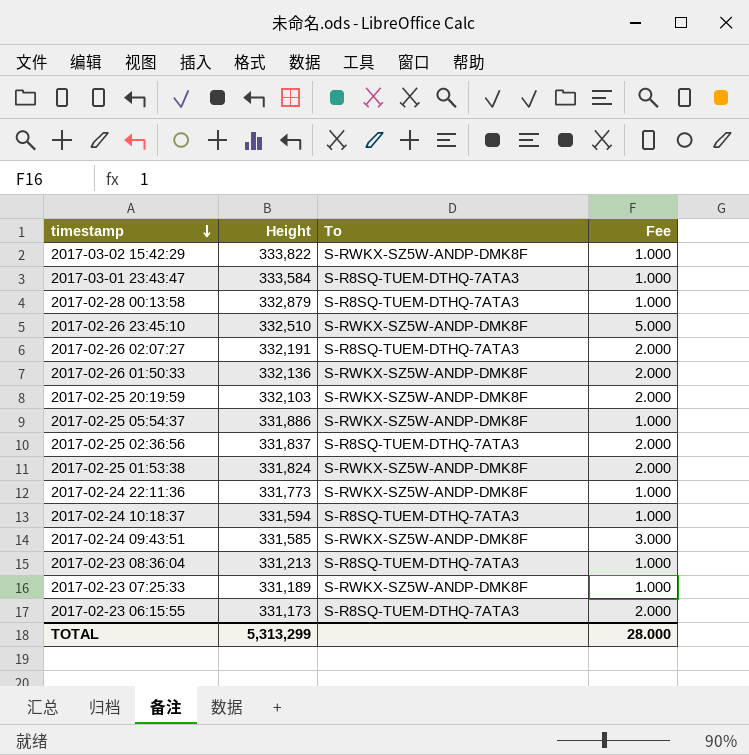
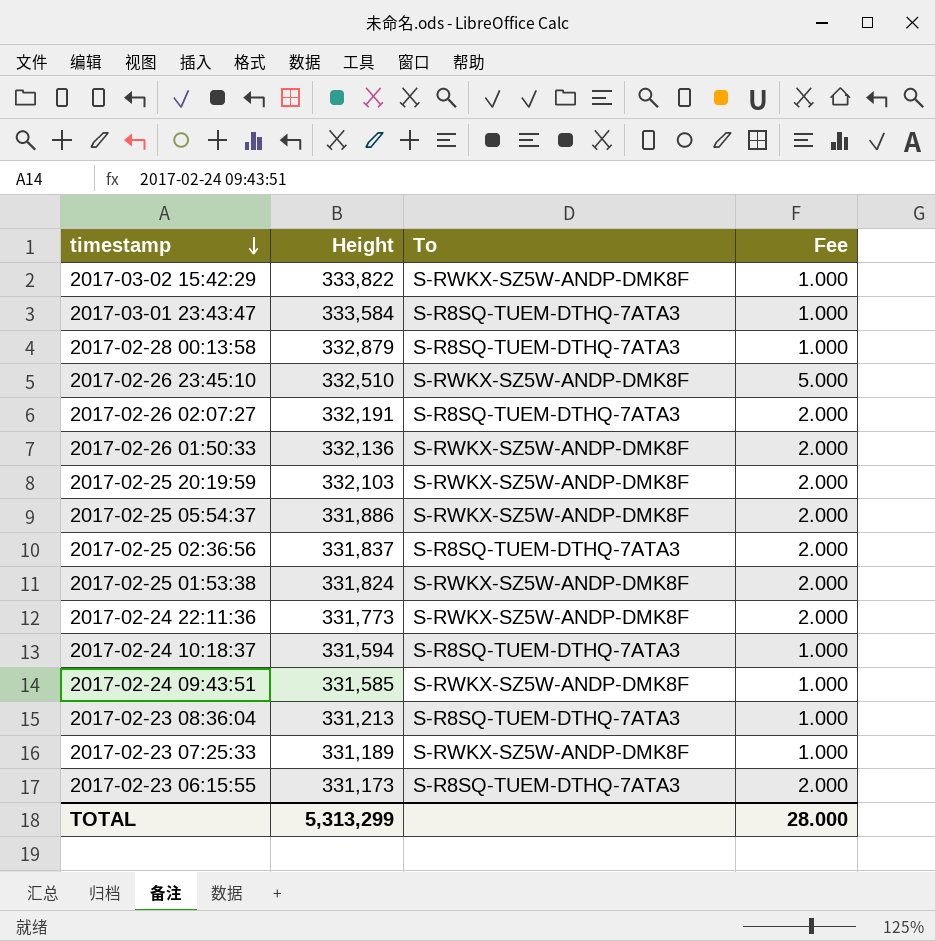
2017-02-25 05:54:37 | Fee: 1.000 -> 2.000
2017-02-24 22:11:36 | Fee: 1.000 -> 2.000
2017-02-24 09:43:51 | Fee: 3.000 -> 1.000

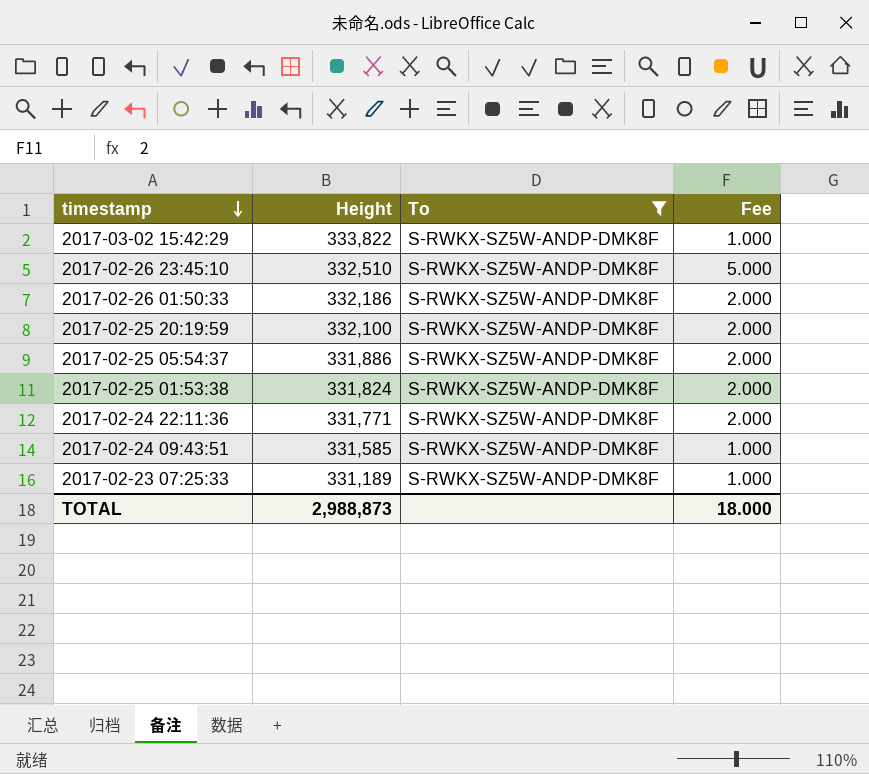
filter: none -> To = S-RWKX-SZ5W-ANDP-DMK8F
2017-02-26 01:50:33 | Height: 332,136 -> 332,186
2017-02-25 20:19:59 | Height: 332,103 -> 332,100
2017-02-24 22:11:36 | Height: 331,773 -> 331,771
TOTAL | Height: 5,313,299 -> 2,988,873
TOTAL | Fee: 28.000 -> 18.000

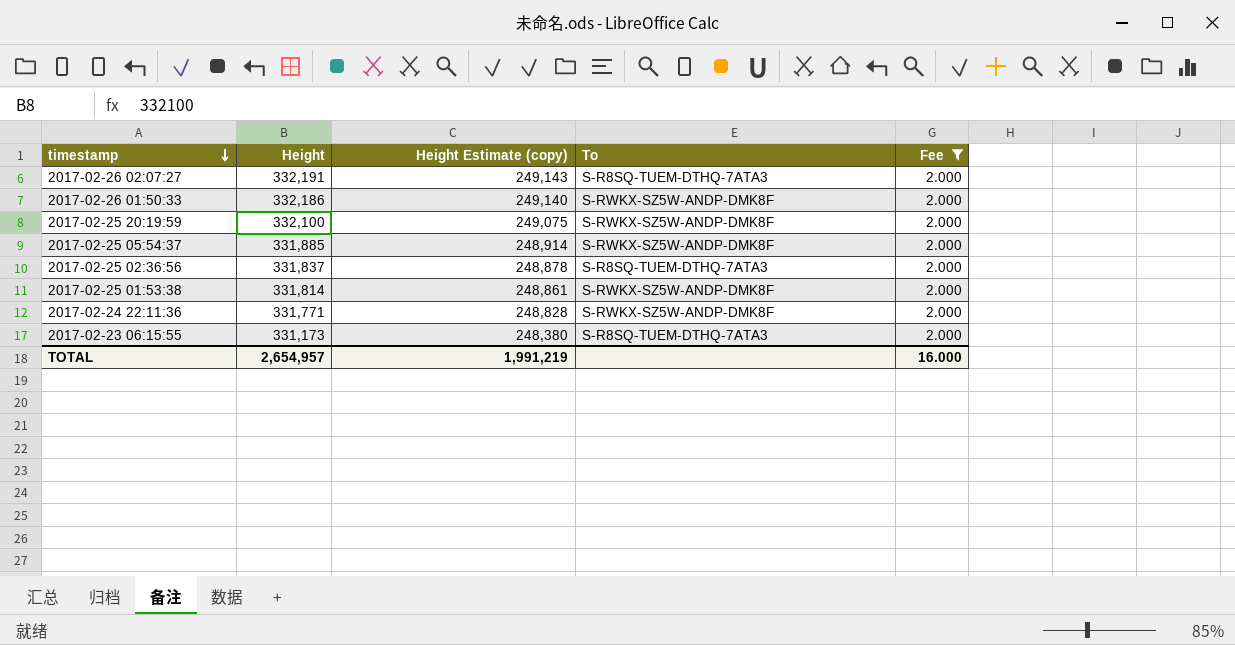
filter: To = S-RWKX-SZ5W-ANDP-DMK8F -> Fee = 2.000
column Height Estimate (copy) | formula: none -> [Height] * 0.75
2017-02-25 05:54:37 | Height: 331,886 -> 331,885
2017-02-25 01:53:38 | Height: 331,824 -> 331,814
TOTAL | Height: 2,988,873 -> 2,654,957
TOTAL | Fee: 18.000 -> 16.000

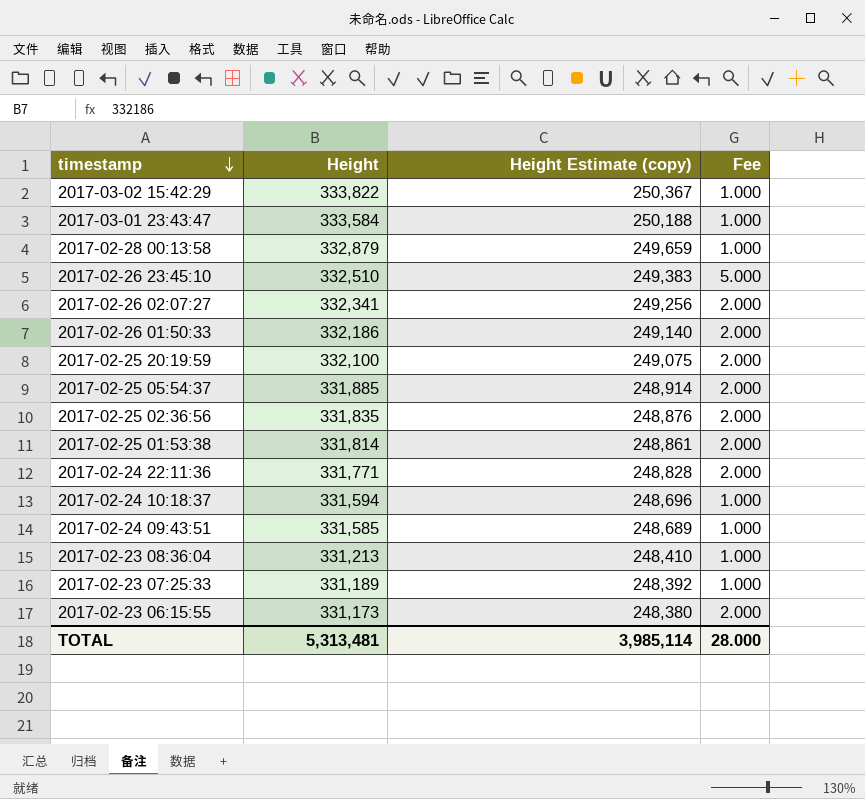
filter: Fee = 2.000 -> none
column To | position: 4 -> none
2017-02-26 02:07:27 | Height: 332,191 -> 332,341
2017-02-26 02:07:27 | Height Estimate (copy): 249,143 -> 249,256
2017-02-25 02:36:56 | Height: 331,837 -> 331,835
2017-02-25 02:36:56 | Height Estimate (copy): 248,878 -> 248,876
TOTAL | Height: 2,654,957 -> 5,313,481
TOTAL | Height Estimate (copy): 1,991,219 -> 3,985,114
TOTAL | Fee: 16.000 -> 28.000

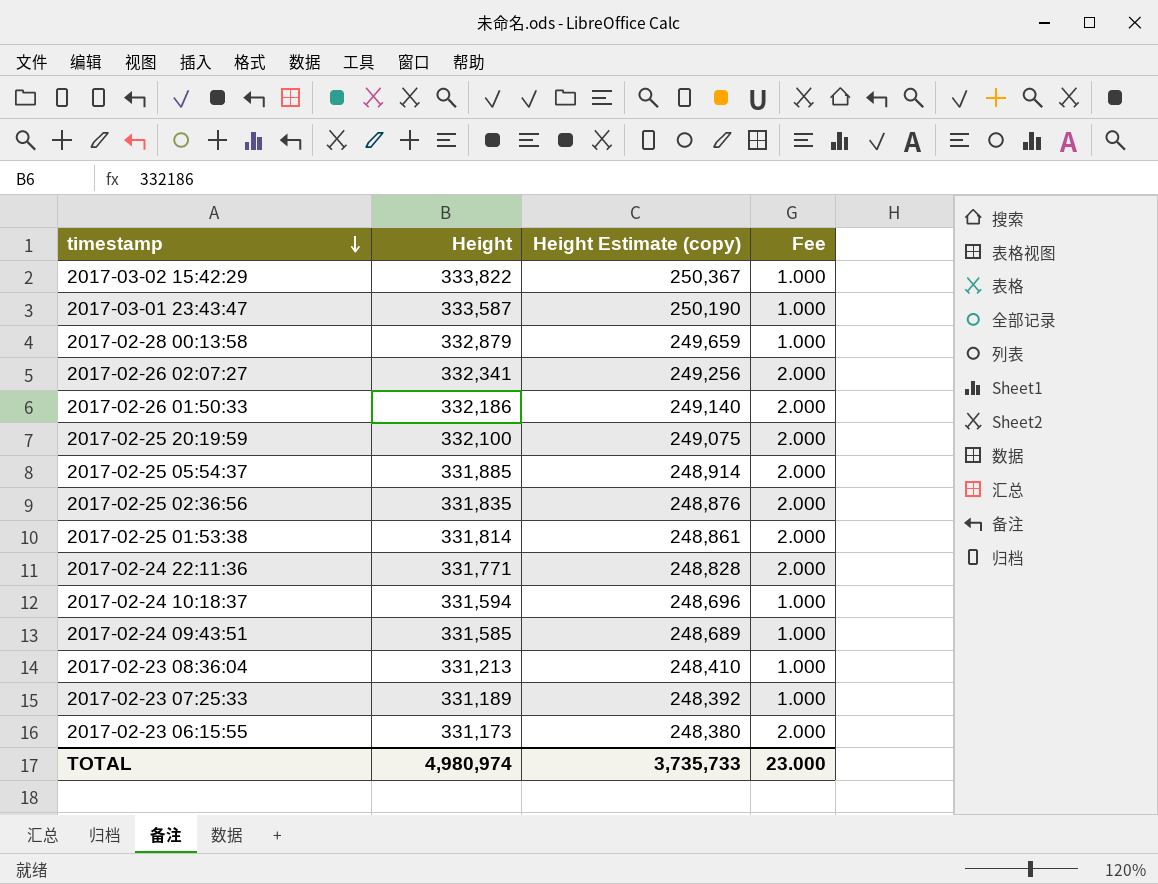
row 2017-02-26 23:45:10: 332,510 | 249,383 | 5.000 -> none
2017-03-01 23:43:47 | Height: 333,584 -> 333,587
2017-03-01 23:43:47 | Height Estimate (copy): 250,188 -> 250,190
TOTAL | Height: 5,313,481 -> 4,980,974
TOTAL | Height Estimate (copy): 3,985,114 -> 3,735,733
TOTAL | Fee: 28.000 -> 23.000

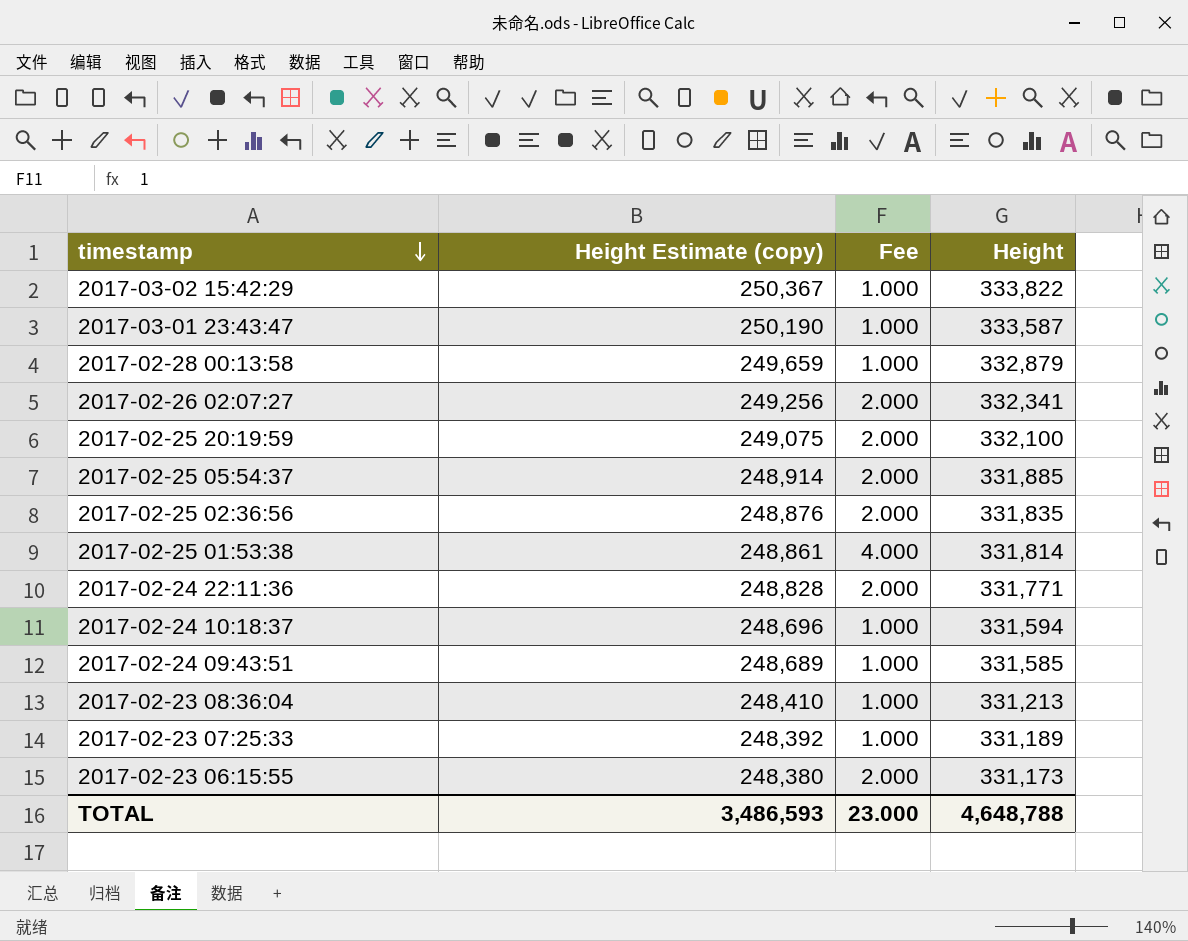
column Height | position: 2 -> 4
row 2017-02-26 01:50:33: 332,186 | 249,140 | 2.000 -> none
2017-02-25 01:53:38 | Fee: 2.000 -> 4.000
TOTAL | Height Estimate (copy): 3,735,733 -> 3,486,593
TOTAL | Height: 4,980,974 -> 4,648,788

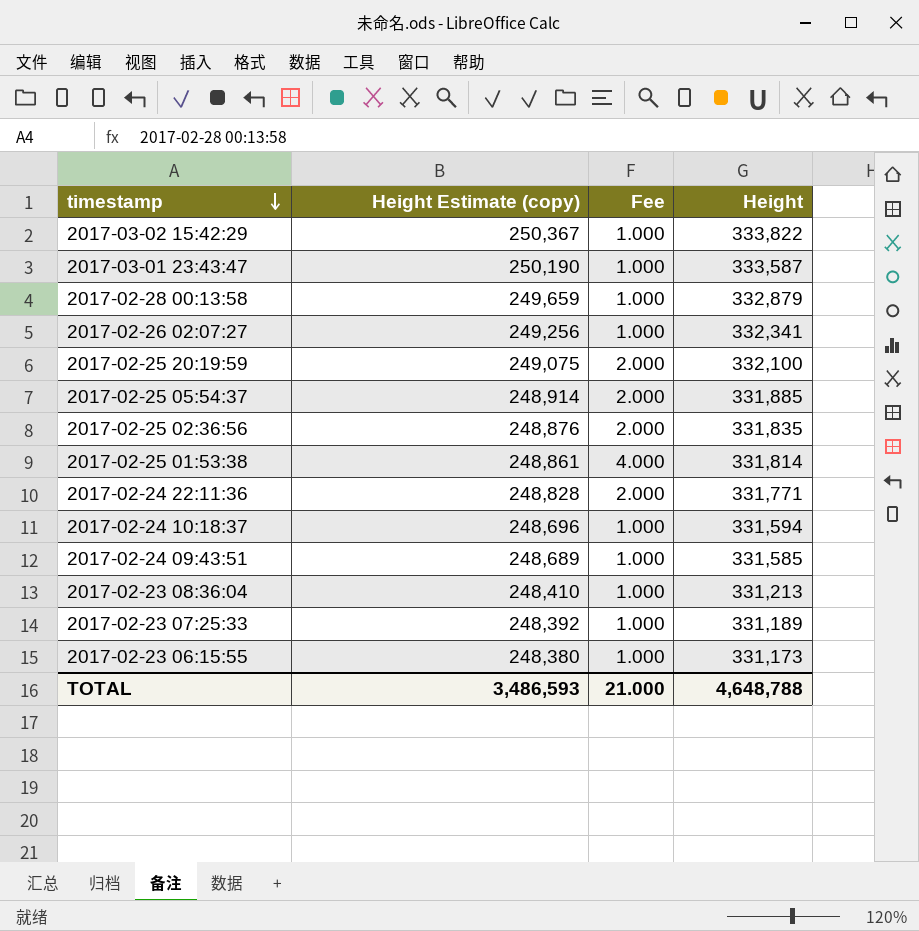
2017-02-26 02:07:27 | Fee: 2.000 -> 1.000
2017-02-23 06:15:55 | Fee: 2.000 -> 1.000
TOTAL | Fee: 23.000 -> 21.000

